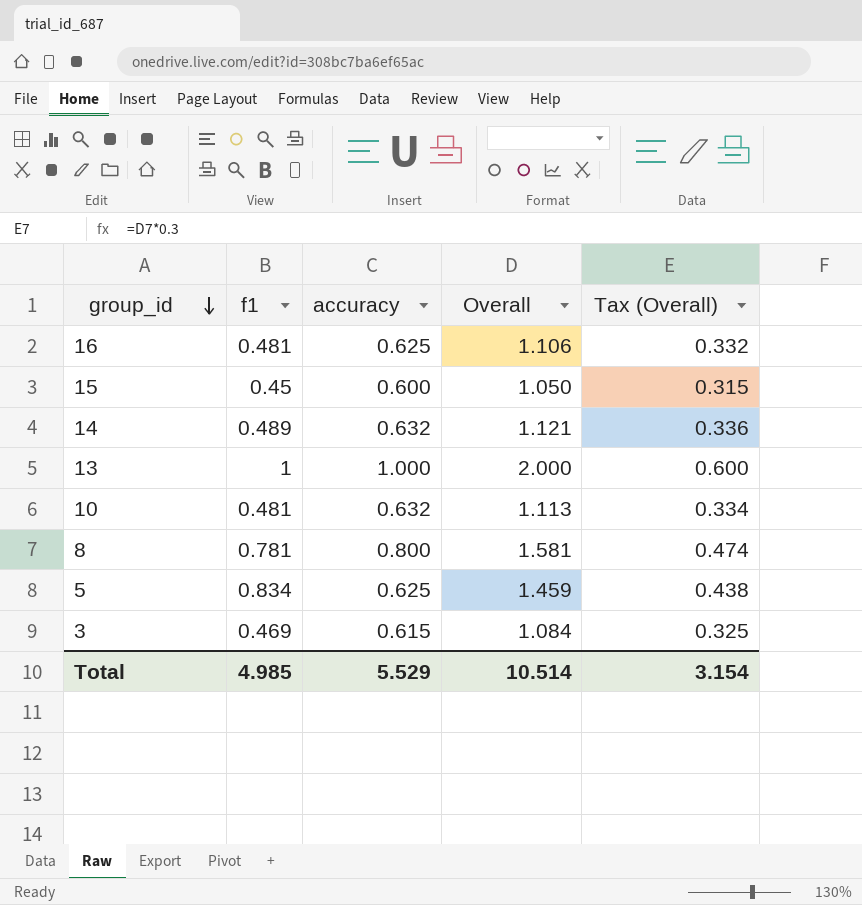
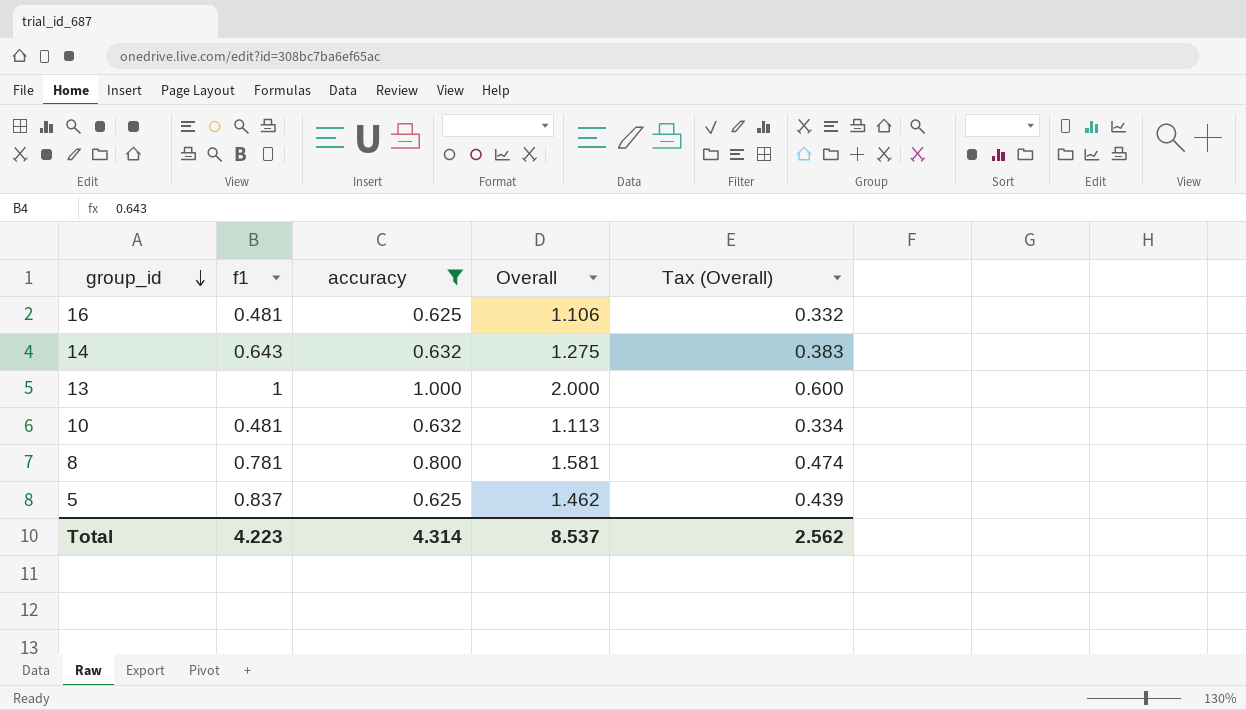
filter: none -> accuracy >= 0.625
14 | f1: 0.489 -> 0.643
14 | Overall: 1.121 -> 1.275
14 | Tax (Overall): 0.336 -> 0.383
5 | f1: 0.834 -> 0.837
5 | Overall: 1.459 -> 1.462
5 | Tax (Overall): 0.438 -> 0.439
Total | f1: 4.985 -> 4.223
Total | accuracy: 5.529 -> 4.314
Total | Overall: 10.514 -> 8.537
Total | Tax (Overall): 3.154 -> 2.562

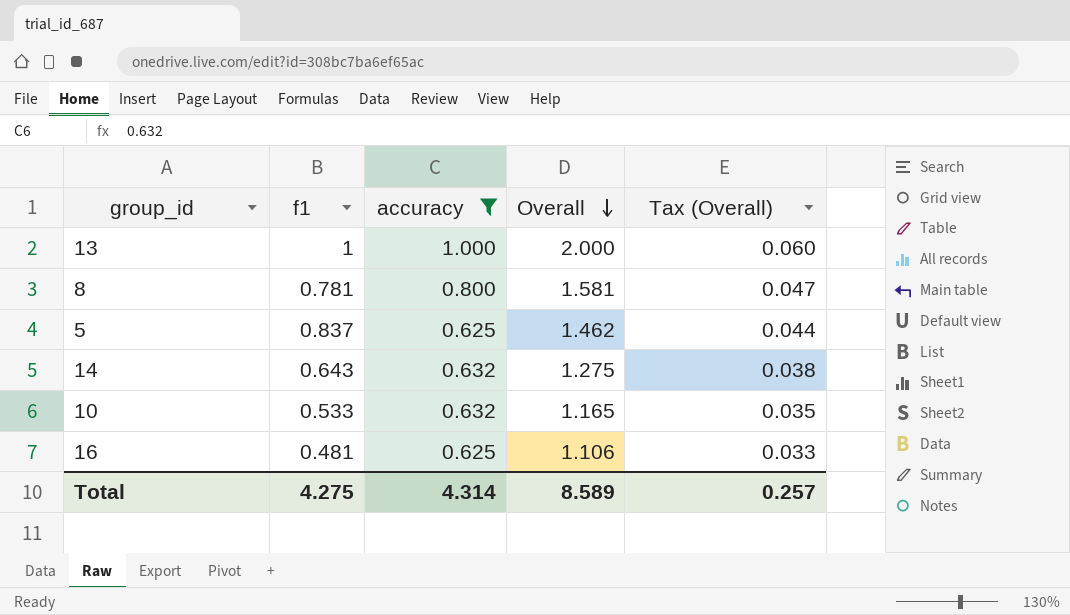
row order: group_id descending -> Overall descending
column Tax (Overall) | formula: [Overall] * 0.3 -> [Overall] * 0.03
10 | f1: 0.481 -> 0.533
10 | Overall: 1.113 -> 1.165
Total | f1: 4.223 -> 4.275
Total | Overall: 8.537 -> 8.589
Total | Tax (Overall): 2.562 -> 0.257

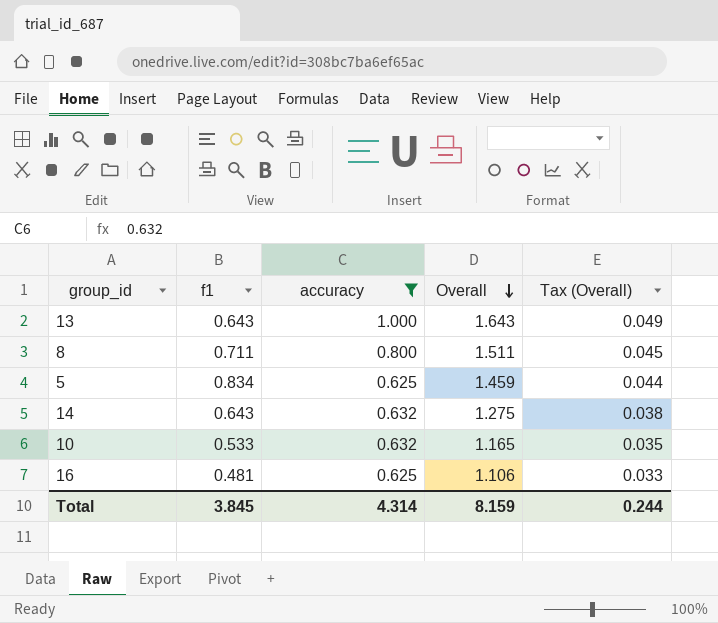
13 | f1: 1 -> 0.643
13 | Overall: 2.000 -> 1.643
13 | Tax (Overall): 0.060 -> 0.049
8 | f1: 0.781 -> 0.711
8 | Overall: 1.581 -> 1.511
8 | Tax (Overall): 0.047 -> 0.045
5 | f1: 0.837 -> 0.834
5 | Overall: 1.462 -> 1.459
Total | f1: 4.275 -> 3.845
Total | Overall: 8.589 -> 8.159
Total | Tax (Overall): 0.257 -> 0.244

